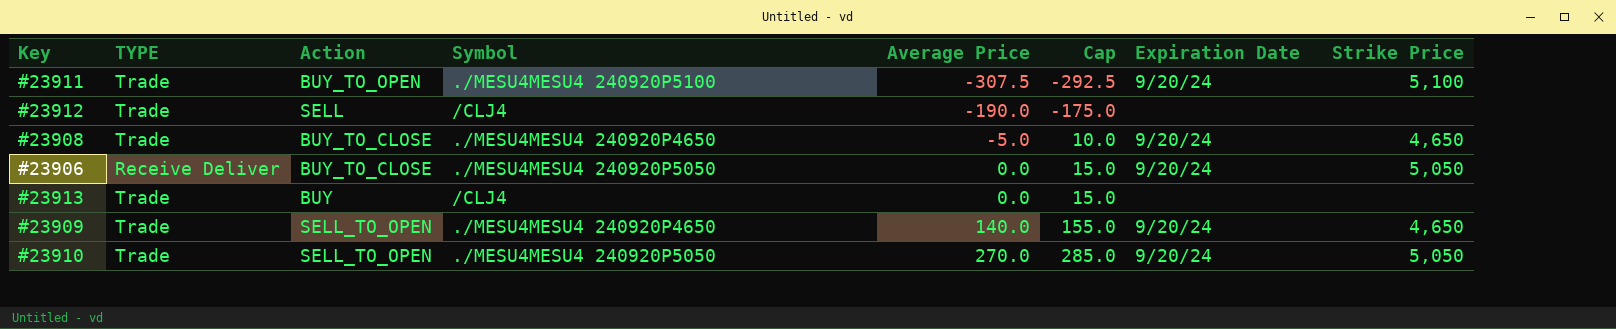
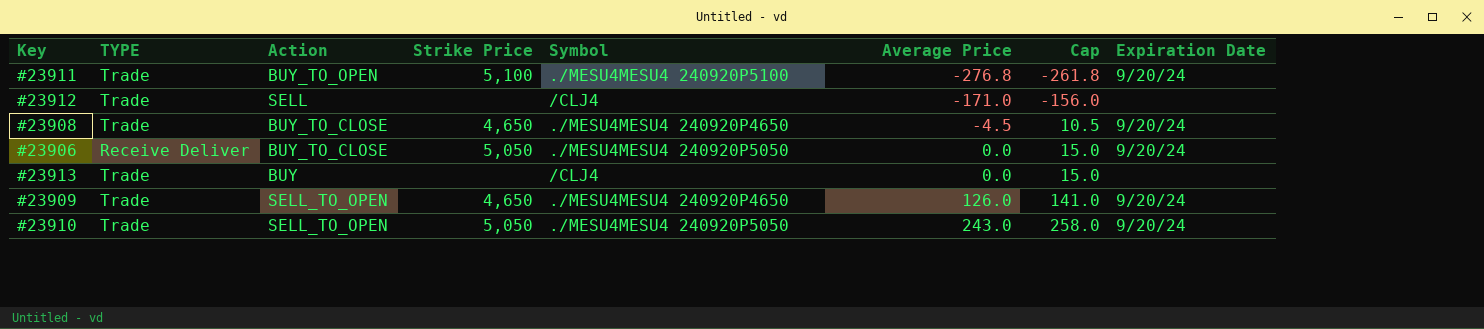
column Strike Price | position: 8 -> 4
#23911 | Average Price: -307.5 -> -276.8
#23911 | Cap: -292.5 -> -261.8
#23912 | Average Price: -190.0 -> -171.0
#23912 | Cap: -175.0 -> -156.0
#23908 | Average Price: -5.0 -> -4.5
#23908 | Cap: 10.0 -> 10.5
#23909 | Average Price: 140.0 -> 126.0
#23909 | Cap: 155.0 -> 141.0
#23910 | Average Price: 270.0 -> 243.0
#23910 | Cap: 285.0 -> 258.0

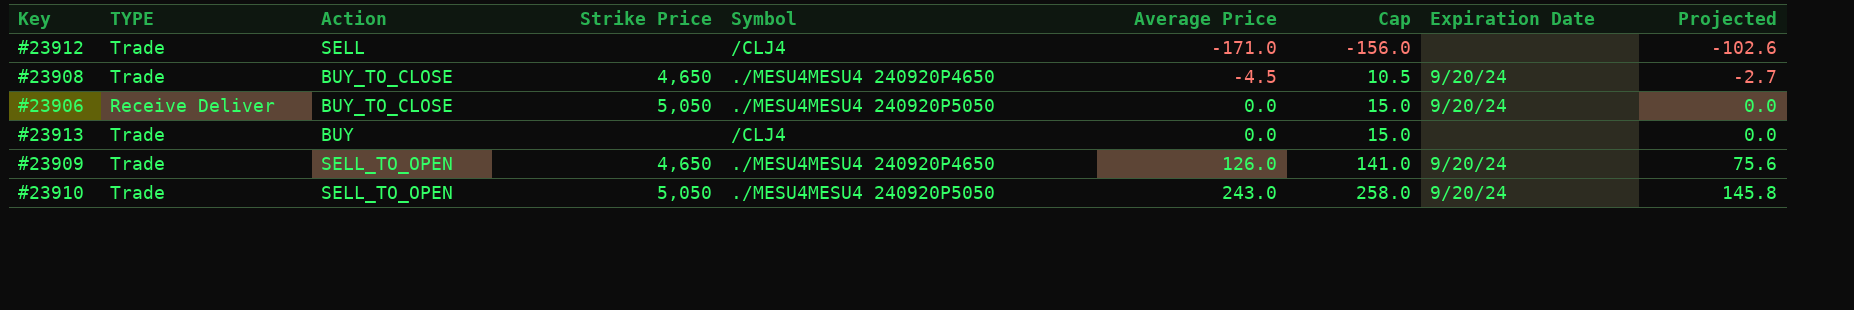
column Projected | formula: none -> [Average Price] * 0.6
row #23911: Trade | BUY_TO_OPEN | 5,100 | ./MESU4MESU4 240920P5100 | -276.8 | -261.8 | 9/20/24 -> none

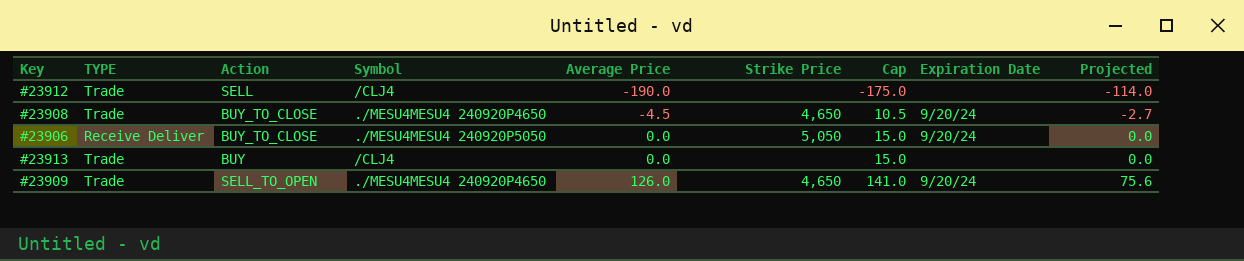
column Strike Price | position: 4 -> 6
row #23910: Trade | SELL_TO_OPEN | 5,050 | ./MESU4MESU4 240920P5050 | 243.0 | 258.0 | 9/20/24 | 145.8 -> none
#23912 | Average Price: -171.0 -> -190.0
#23912 | Cap: -156.0 -> -175.0
#23912 | Projected: -102.6 -> -114.0

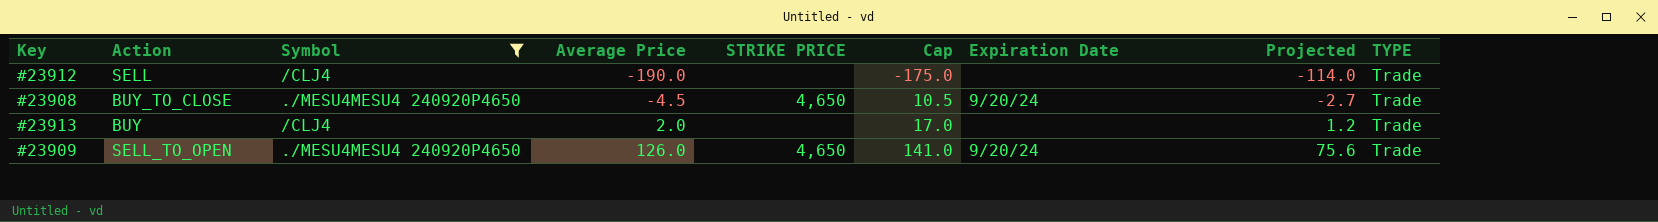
filter: none -> Symbol != ./MESU4MESU4 240920P5050
column name: Strike Price -> STRIKE PRICE
column TYPE | position: 2 -> 9
#23913 | Average Price: 0.0 -> 2.0
#23913 | Cap: 15.0 -> 17.0
#23913 | Projected: 0.0 -> 1.2

